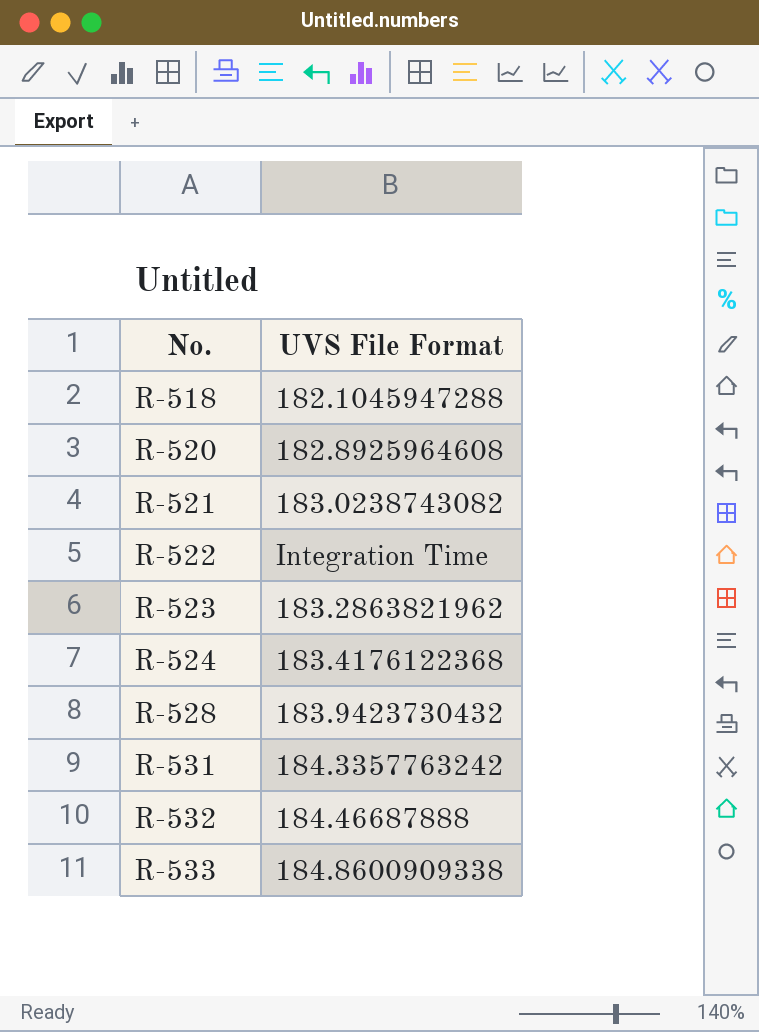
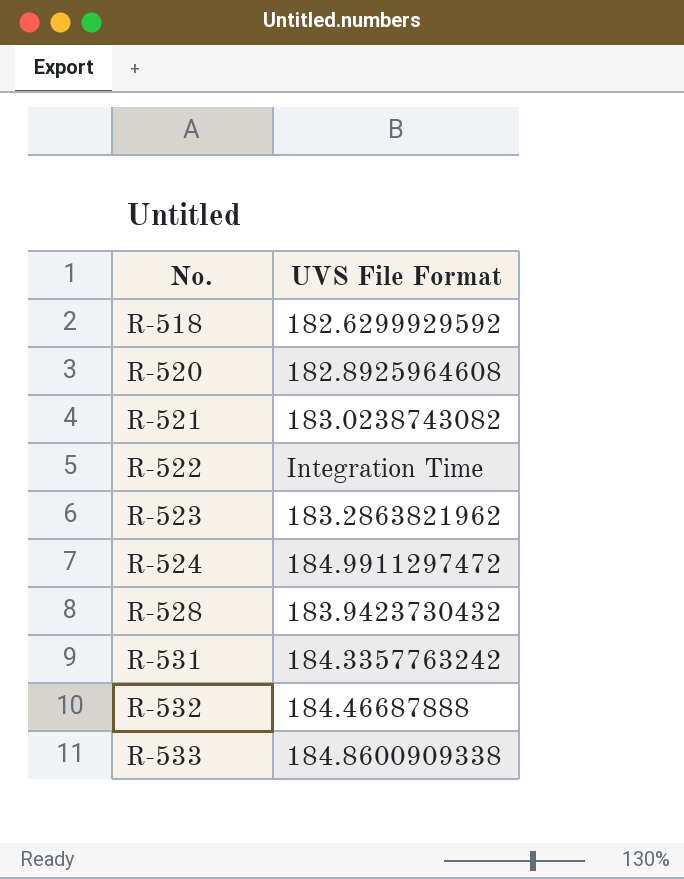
R-518 | UVS File Format: 182.1045947288 -> 182.6299929592
R-524 | UVS File Format: 183.4176122368 -> 184.9911297472

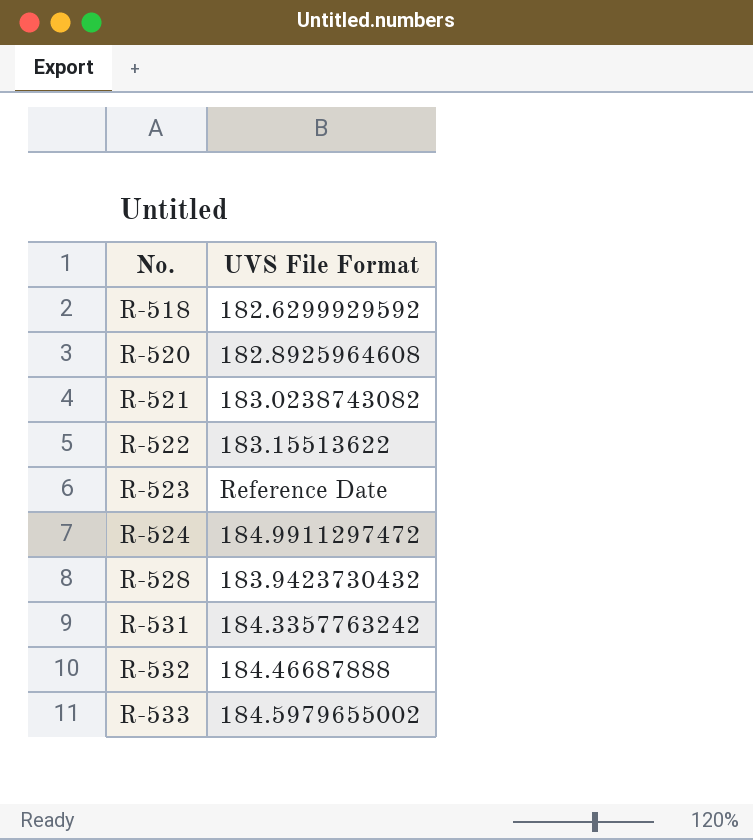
R-522 | UVS File Format: Integration Time -> 183.15513622
R-523 | UVS File Format: 183.2863821962 -> Reference Date
R-533 | UVS File Format: 184.8600909338 -> 184.5979655002

